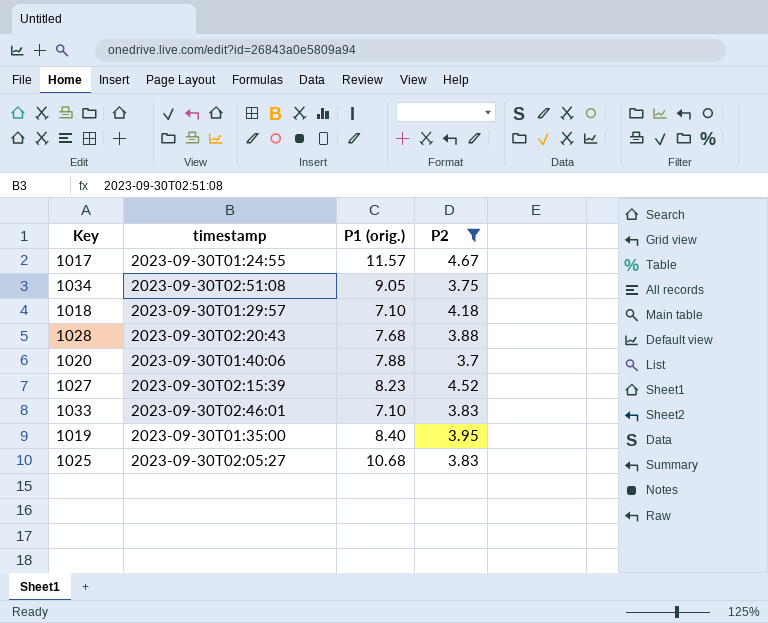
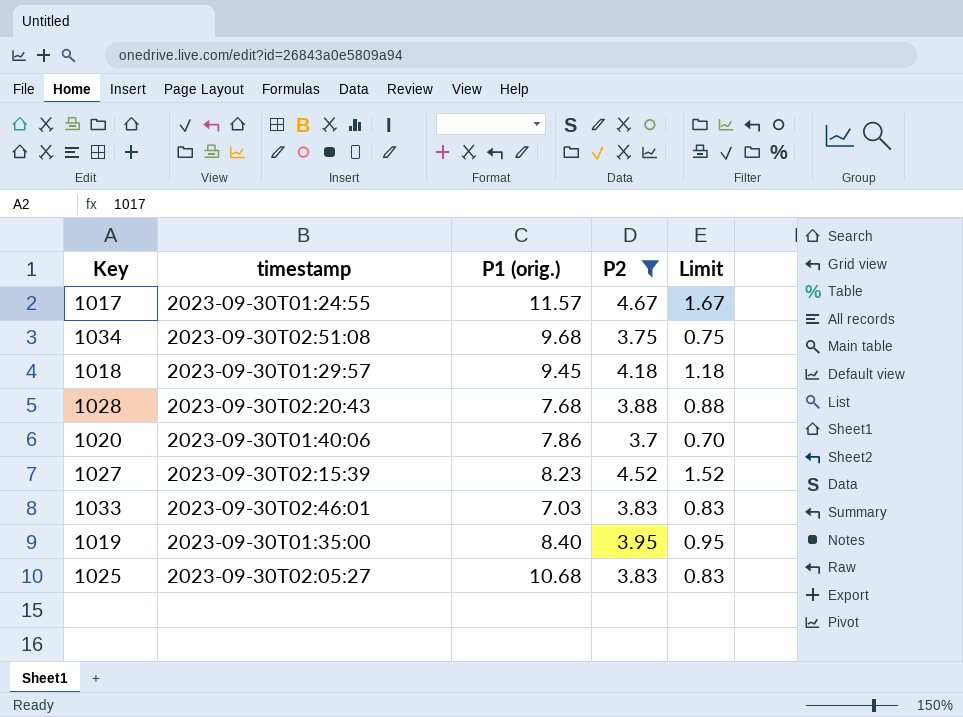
column Limit | formula: none -> [P2] - 3
1034 | P1 (orig.): 9.05 -> 9.68
1018 | P1 (orig.): 7.10 -> 9.45
1020 | P1 (orig.): 7.88 -> 7.86
1033 | P1 (orig.): 7.10 -> 7.03

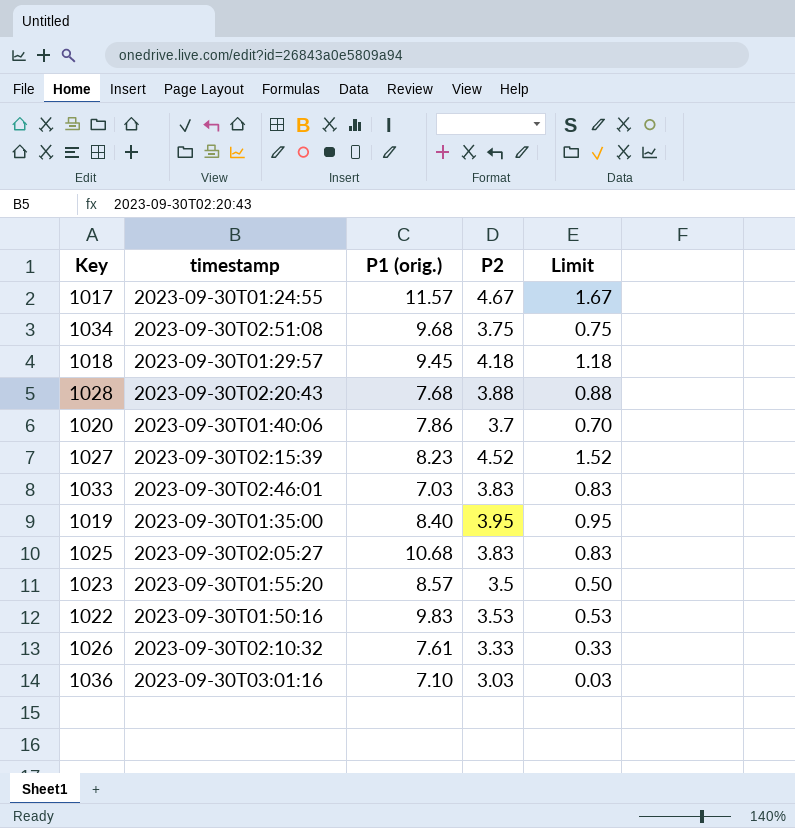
filter: P2 >= 3.7 -> none

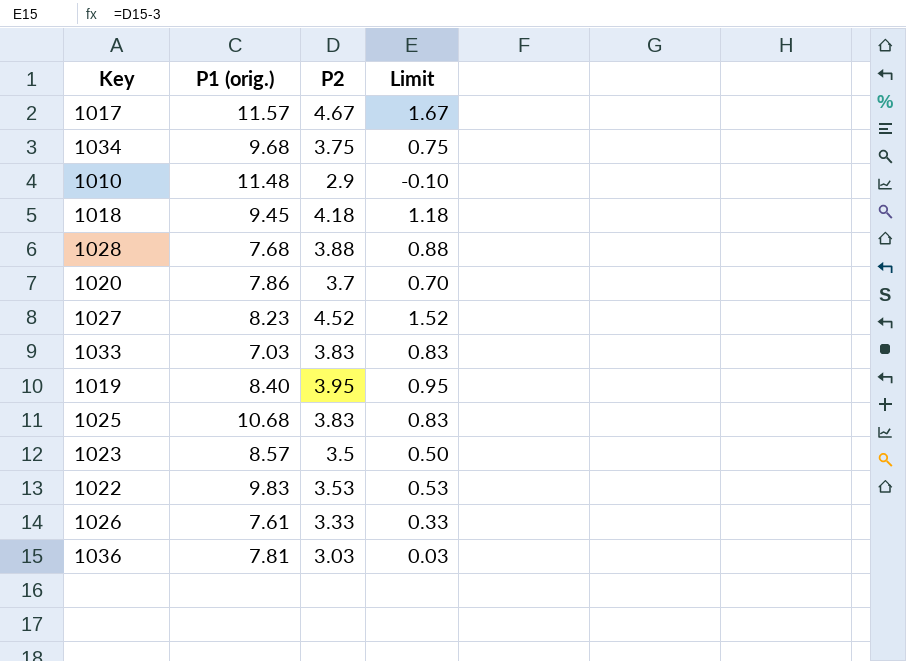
column timestamp | position: 2 -> none
row 1010: none -> 11.48 | 2.9 | -0.10
1036 | P1 (orig.): 7.10 -> 7.81

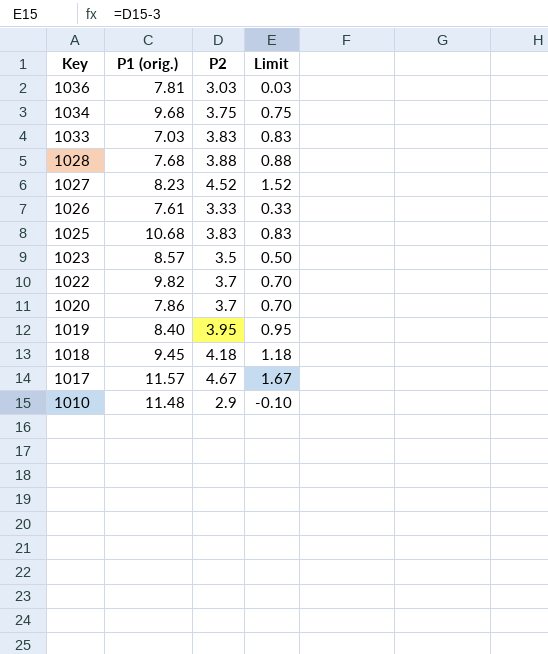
row order: none -> Key descending
1022 | P1 (orig.): 9.83 -> 9.82
1022 | P2: 3.53 -> 3.7
1022 | Limit: 0.53 -> 0.70

